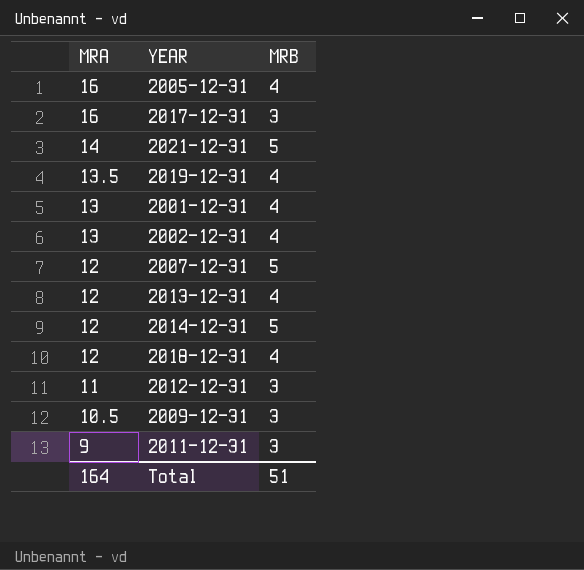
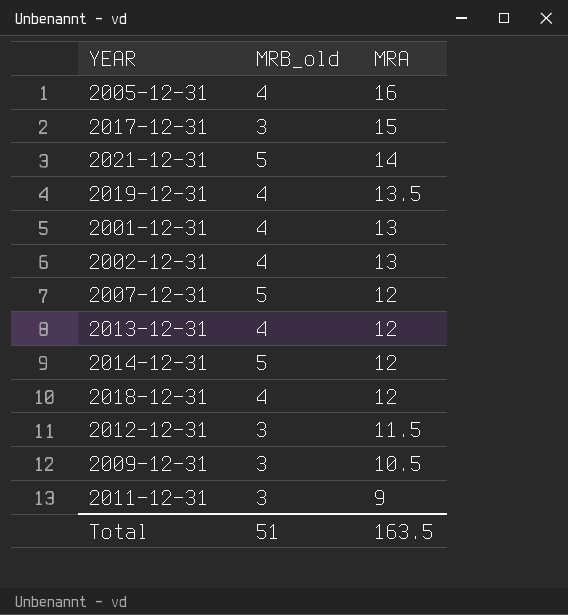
column name: MRB -> MRB_old
column MRA | position: 1 -> 3
2017-12-31 | MRA: 16 -> 15
2012-12-31 | MRA: 11 -> 11.5
Total | MRA: 164 -> 163.5

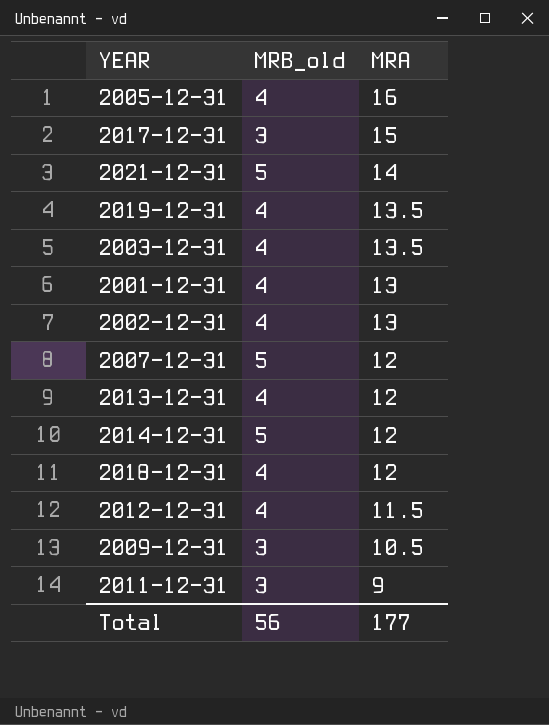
row 2003-12-31: none -> 4 | 13.5
2012-12-31 | MRB_old: 3 -> 4
Total | MRB_old: 51 -> 56
Total | MRA: 163.5 -> 177

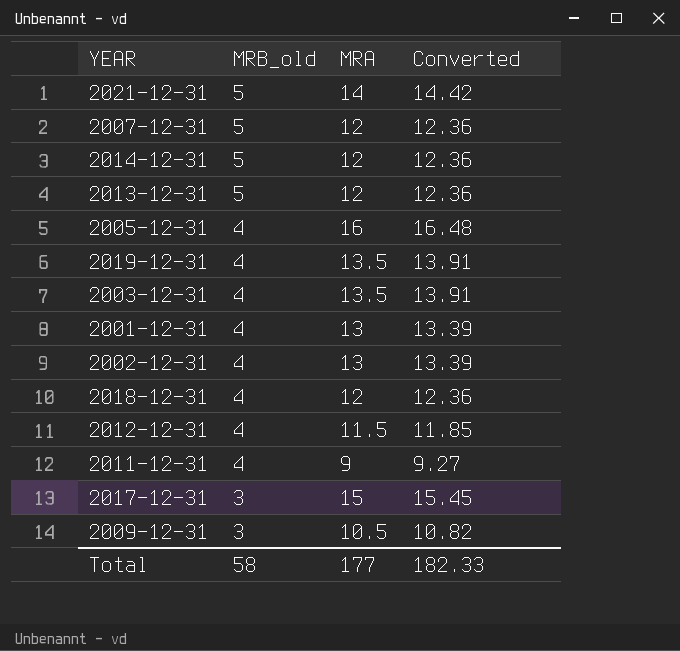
row order: MRA descending -> MRB_old descending
column Converted | formula: none -> [MRA] * 1.03
2013-12-31 | MRB_old: 4 -> 5
2011-12-31 | MRB_old: 3 -> 4
Total | MRB_old: 56 -> 58

